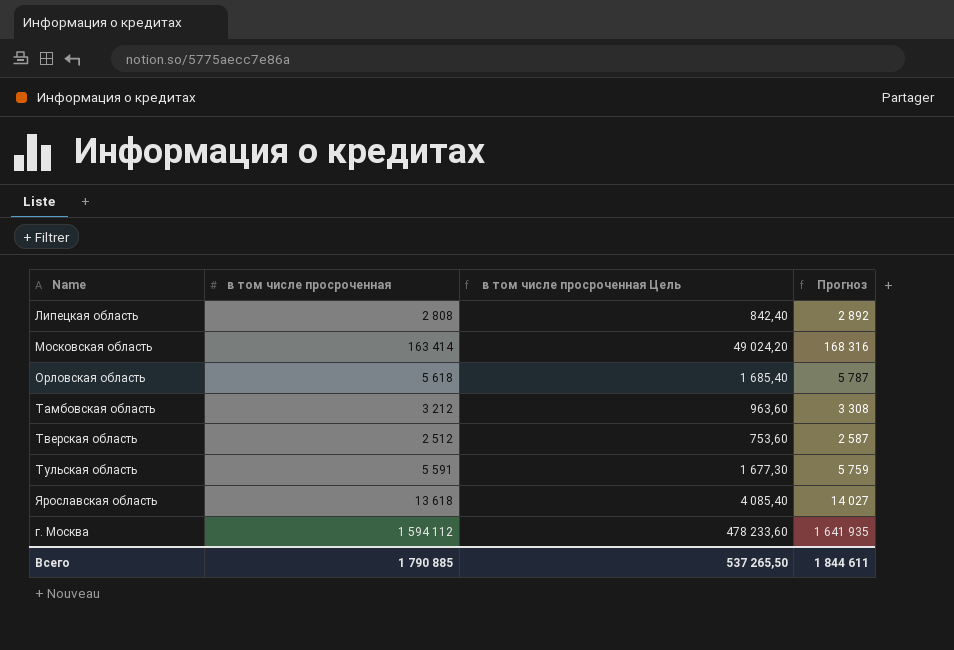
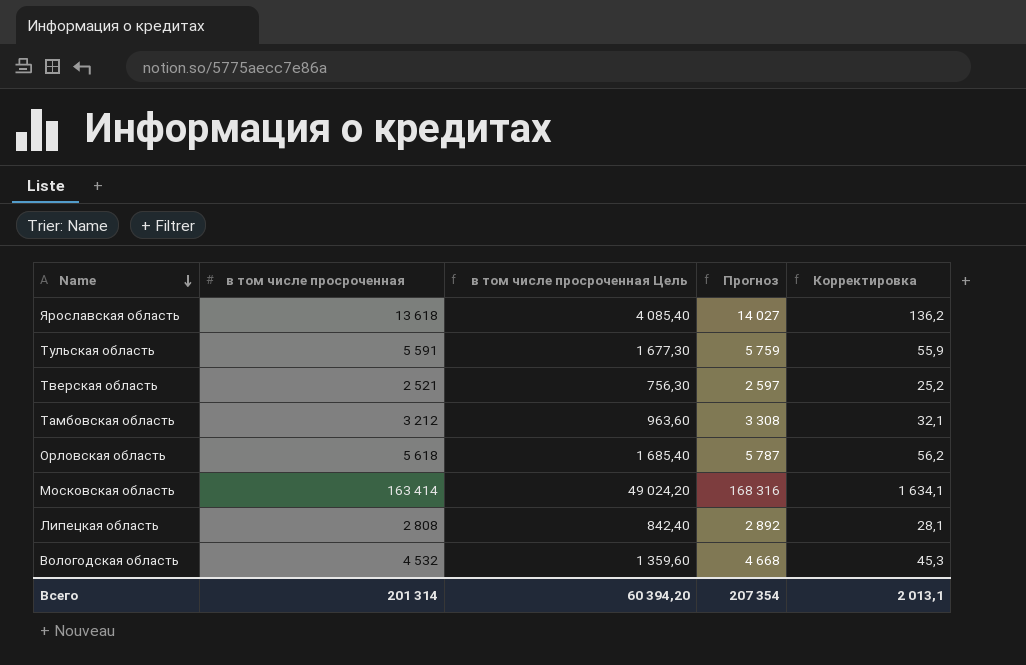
row order: none -> Name descending
column Корректировка | formula: none -> [в том числе просроченная] * 0,01
row г. Москва: 1 594 112 | 478 233,60 | 1 641 935 -> none
Тверская область | в том числе просроченная: 2 512 -> 2 521
Тверская область | в том числе просроченная Цель: 753,60 -> 756,30
Тверская область | Прогноз: 2 587 -> 2 597
row Вологодская область: none -> 4 532 | 1 359,60 | 4 668 | 45,3
Всего | в том числе просроченная: 1 790 885 -> 201 314
Всего | в том числе просроченная Цель: 537 265,50 -> 60 394,20
Всего | Прогноз: 1 844 611 -> 207 354

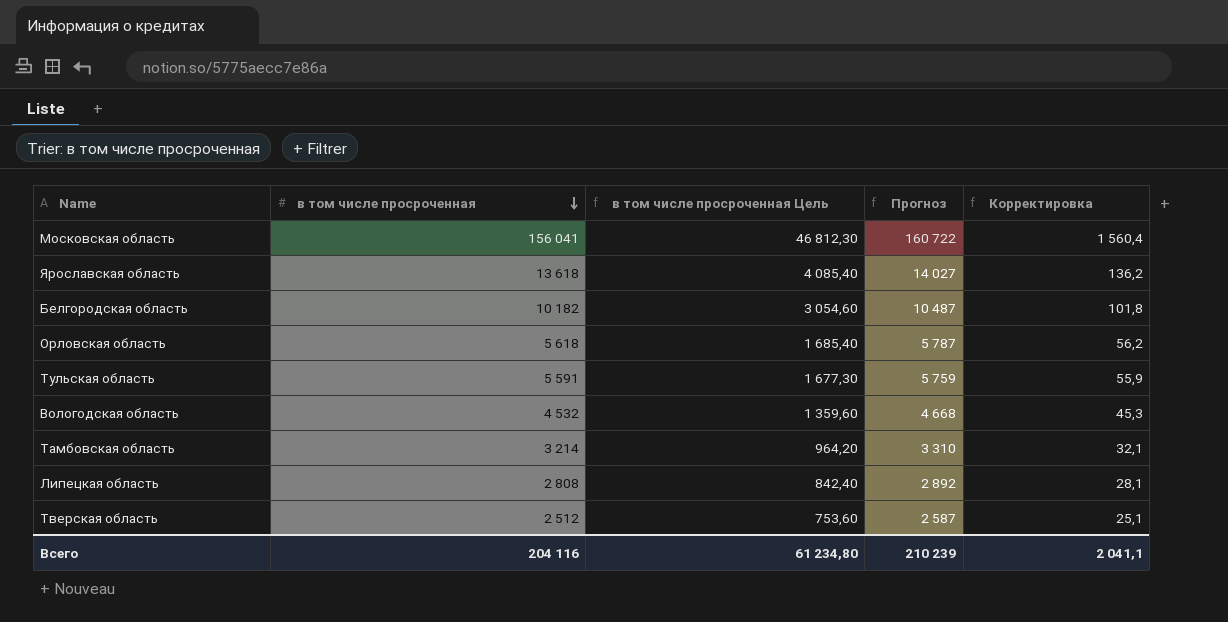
row order: Name descending -> в том числе просроченная descending
Московская область | в том числе просроченная: 163 414 -> 156 041
Московская область | в том числе просроченная Цель: 49 024,20 -> 46 812,30
Московская область | Прогноз: 168 316 -> 160 722
Московская область | Корректировка: 1 634,1 -> 1 560,4
row Белгородская область: none -> 10 182 | 3 054,60 | 10 487 | 101,8
Тамбовская область | в том числе просроченная: 3 212 -> 3 214
Тамбовская область | в том числе просроченная Цель: 963,60 -> 964,20
Тамбовская область | Прогноз: 3 308 -> 3 310
Тверская область | в том числе просроченная: 2 521 -> 2 512
Тверская область | в том числе просроченная Цель: 756,30 -> 753,60
Тверская область | Прогноз: 2 597 -> 2 587
Тверская область | Корректировка: 25,2 -> 25,1
Всего | в том числе просроченная: 201 314 -> 204 116
Всего | в том числе просроченная Цель: 60 394,20 -> 61 234,80
Всего | Прогноз: 207 354 -> 210 239
Всего | Корректировка: 2 013,1 -> 2 041,1

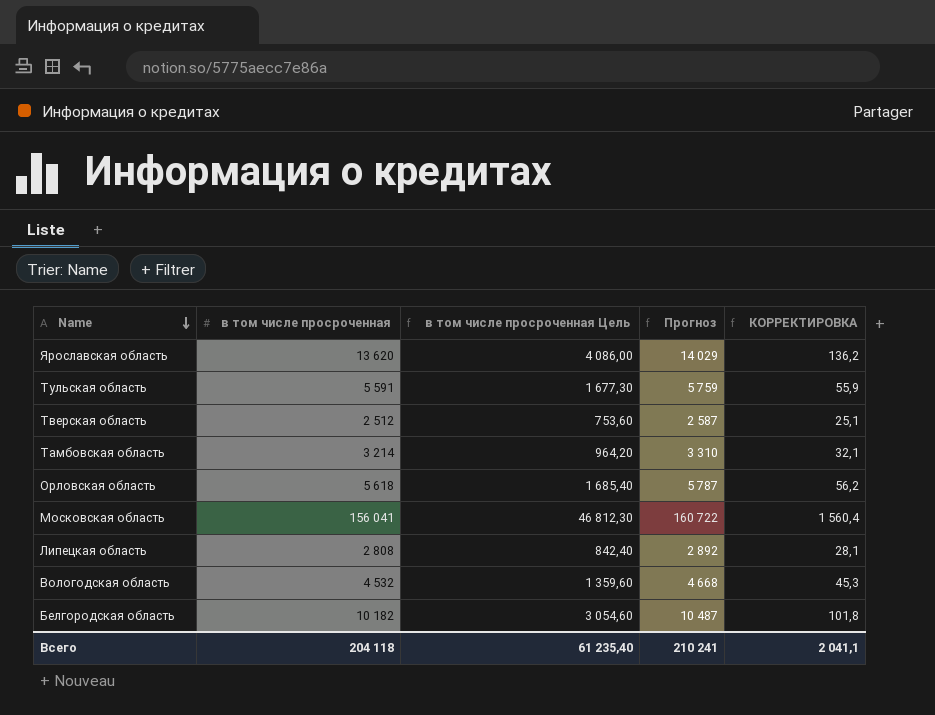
row order: в том числе просроченная descending -> Name descending
column name: Корректировка -> КОРРЕКТИРОВКА
Ярославская область | в том числе просроченная: 13 618 -> 13 620
Ярославская область | в том числе просроченная Цель: 4 085,40 -> 4 086,00
Ярославская область | Прогноз: 14 027 -> 14 029
Всего | в том числе просроченная: 204 116 -> 204 118
Всего | в том числе просроченная Цель: 61 234,80 -> 61 235,40
Всего | Прогноз: 210 239 -> 210 241

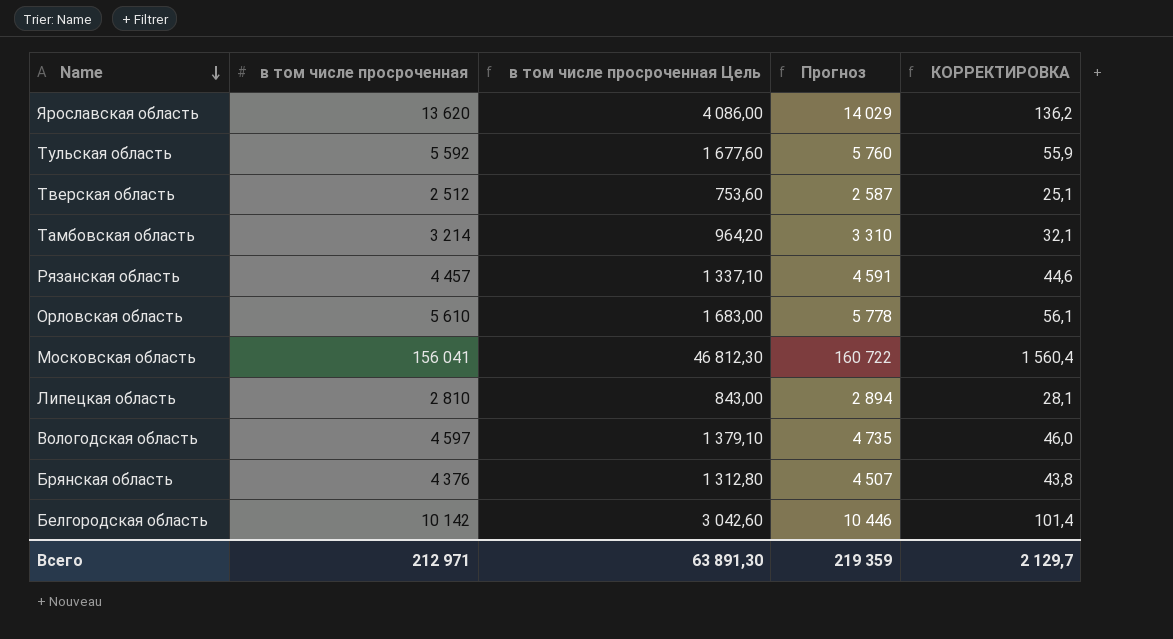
Тульская область | в том числе просроченная: 5 591 -> 5 592
Тульская область | в том числе просроченная Цель: 1 677,30 -> 1 677,60
Тульская область | Прогноз: 5 759 -> 5 760
row Рязанская область: none -> 4 457 | 1 337,10 | 4 591 | 44,6
Орловская область | в том числе просроченная: 5 618 -> 5 610
Орловская область | в том числе просроченная Цель: 1 685,40 -> 1 683,00
Орловская область | Прогноз: 5 787 -> 5 778
Орловская область | КОРРЕКТИРОВКА: 56,2 -> 56,1
Липецкая область | в том числе просроченная: 2 808 -> 2 810
Липецкая область | в том числе просроченная Цель: 842,40 -> 843,00
Липецкая область | Прогноз: 2 892 -> 2 894
Вологодская область | в том числе просроченная: 4 532 -> 4 597
Вологодская область | в том числе просроченная Цель: 1 359,60 -> 1 379,10
Вологодская область | Прогноз: 4 668 -> 4 735
Вологодская область | КОРРЕКТИРОВКА: 45,3 -> 46,0
row Брянская область: none -> 4 376 | 1 312,80 | 4 507 | 43,8
Белгородская область | в том числе просроченная: 10 182 -> 10 142
Белгородская область | в том числе просроченная Цель: 3 054,60 -> 3 042,60
Белгородская область | Прогноз: 10 487 -> 10 446
Белгородская область | КОРРЕКТИРОВКА: 101,8 -> 101,4
Всего | в том числе просроченная: 204 118 -> 212 971
Всего | в том числе просроченная Цель: 61 235,40 -> 63 891,30
Всего | Прогноз: 210 241 -> 219 359
Всего | КОРРЕКТИРОВКА: 2 041,1 -> 2 129,7

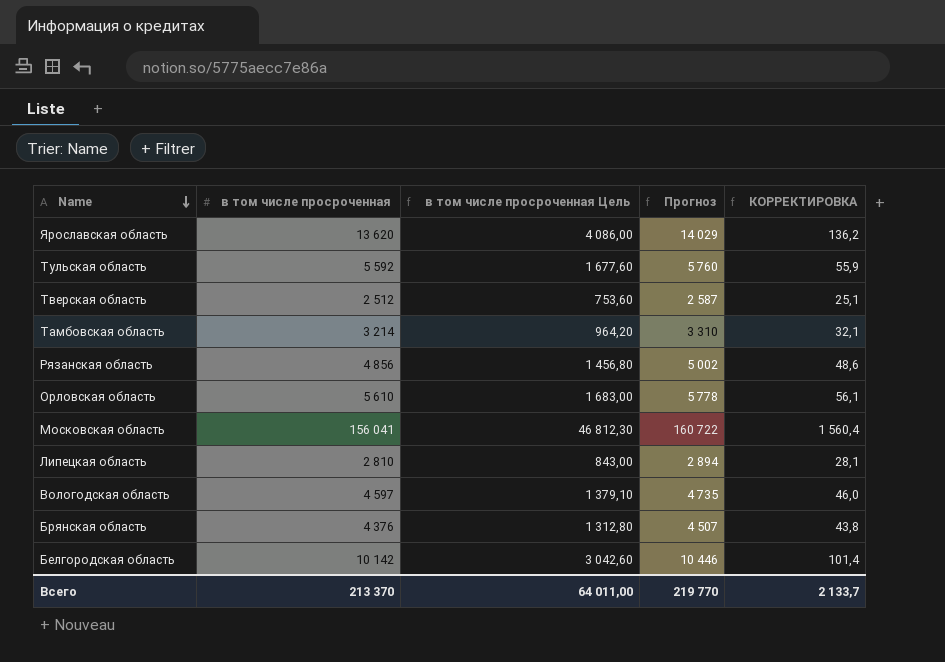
Рязанская область | в том числе просроченная: 4 457 -> 4 856
Рязанская область | в том числе просроченная Цель: 1 337,10 -> 1 456,80
Рязанская область | Прогноз: 4 591 -> 5 002
Рязанская область | КОРРЕКТИРОВКА: 44,6 -> 48,6
Всего | в том числе просроченная: 212 971 -> 213 370
Всего | в том числе просроченная Цель: 63 891,30 -> 64 011,00
Всего | Прогноз: 219 359 -> 219 770
Всего | КОРРЕКТИРОВКА: 2 129,7 -> 2 133,7

